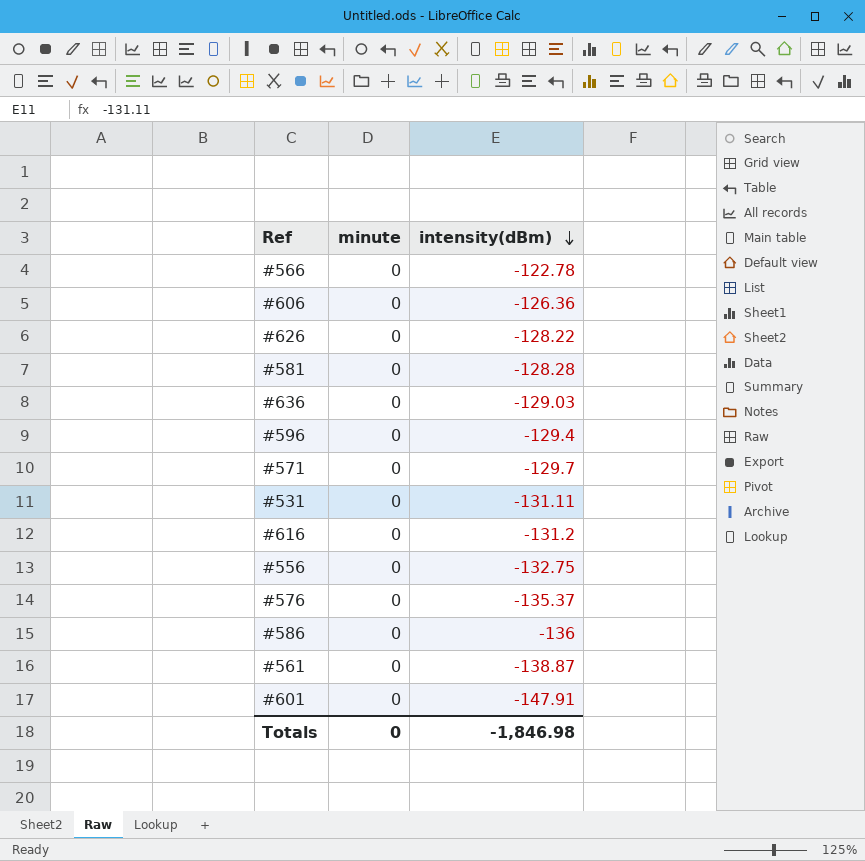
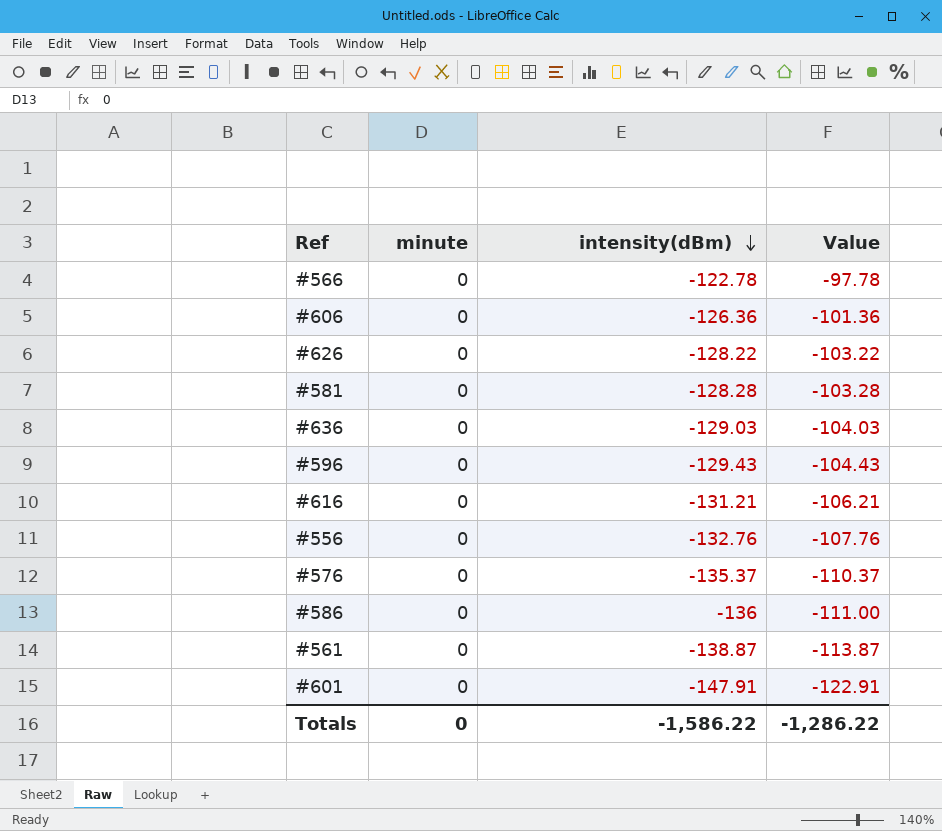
column Value | formula: none -> [intensity(dBm)] + 25
row #571: 0 | -129.7 -> none
row #531: 0 | -131.11 -> none
#596 | intensity(dBm): -129.4 -> -129.43
#616 | intensity(dBm): -131.2 -> -131.21
#556 | intensity(dBm): -132.75 -> -132.76
Totals | intensity(dBm): -1,846.98 -> -1,586.22

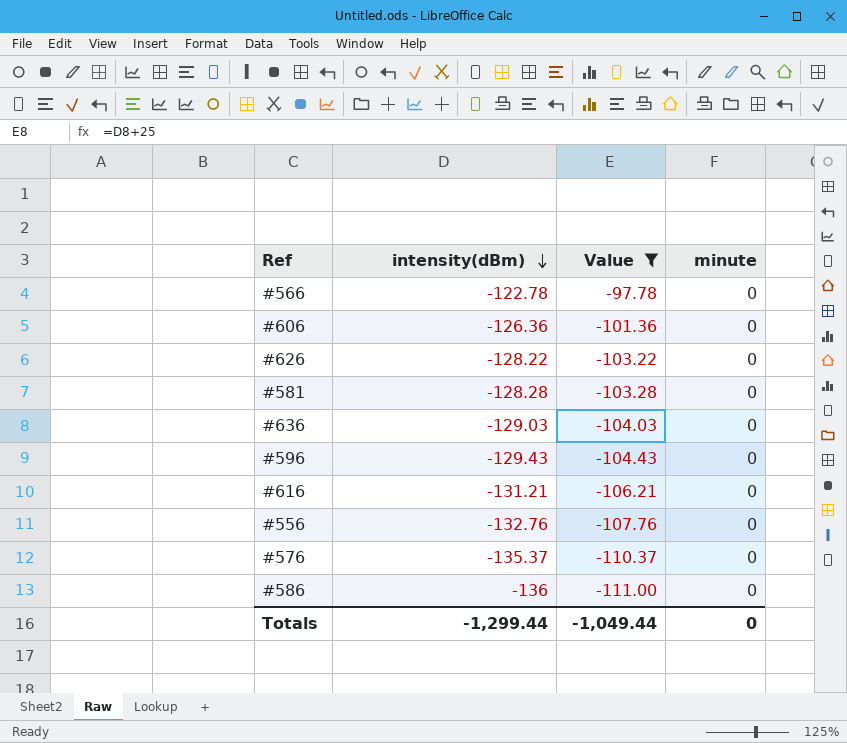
filter: none -> Value >= -111.00
column minute | position: 2 -> 4
Totals | intensity(dBm): -1,586.22 -> -1,299.44
Totals | Value: -1,286.22 -> -1,049.44

